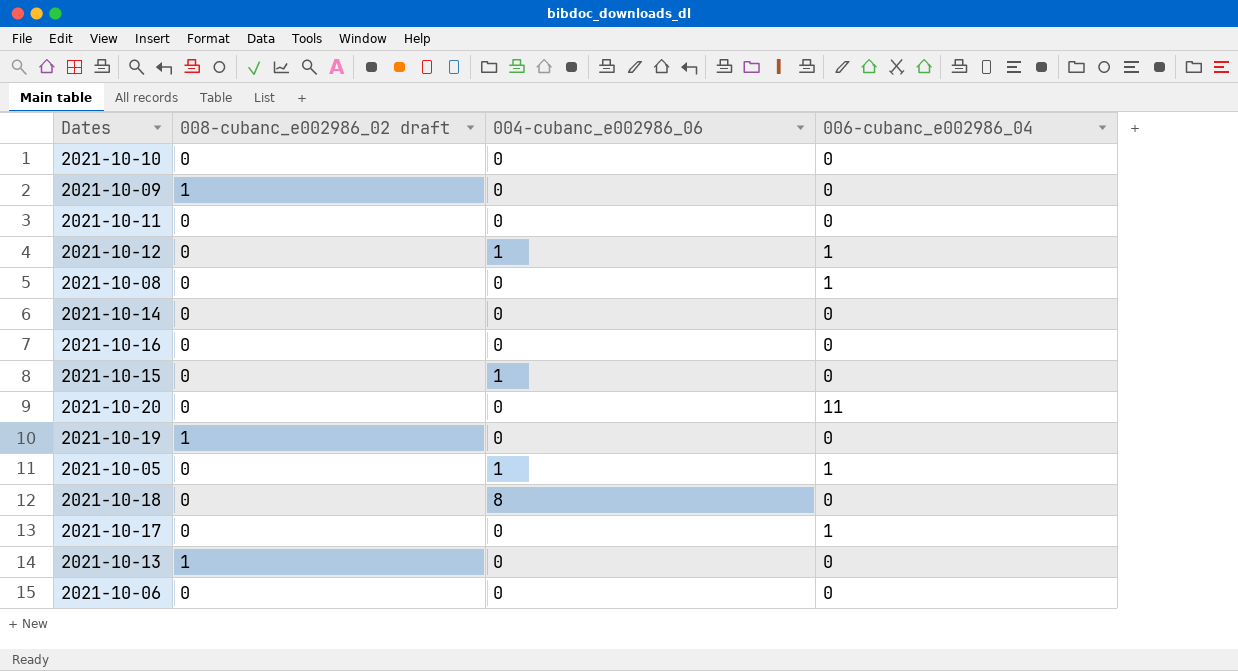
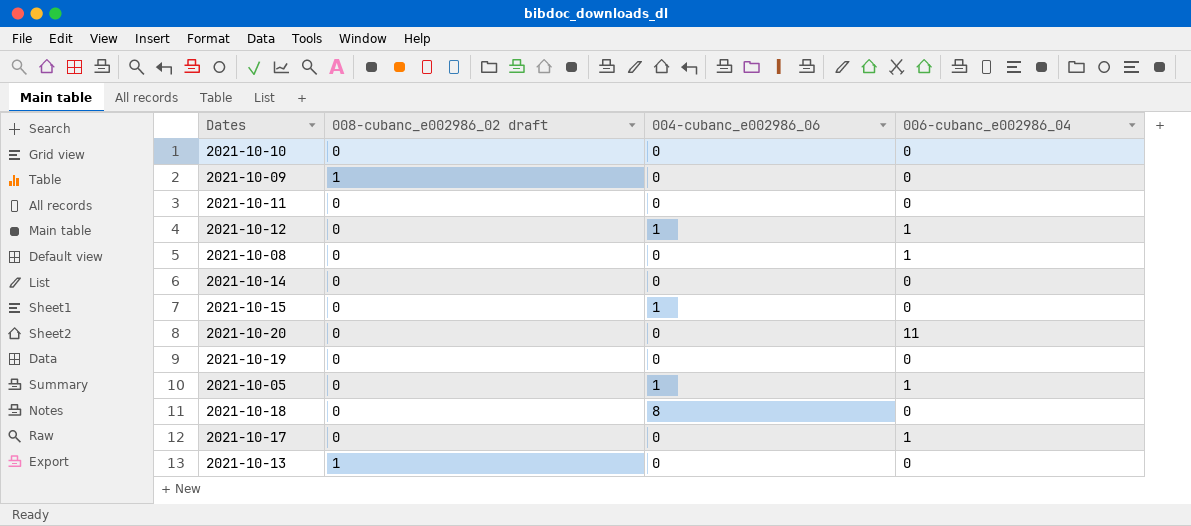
row 2021-10-16: 0 | 0 | 0 -> none
row 2021-10-06: 0 | 0 | 0 -> none
2021-10-19 | 008-cubanc_e002986_02 draft: 1 -> 0

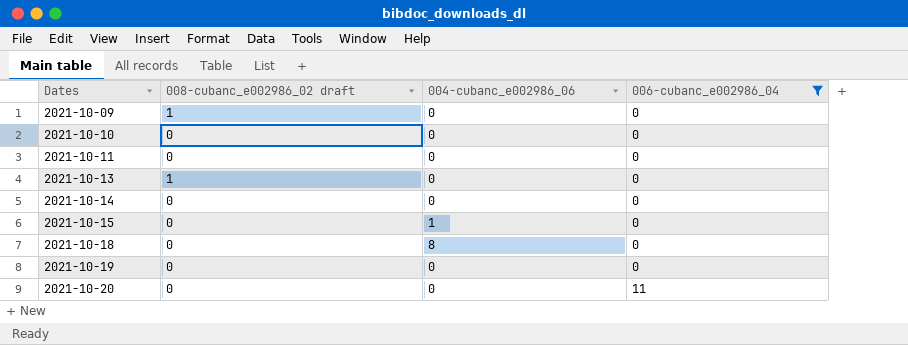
filter: none -> 006-cubanc_e002986_04 != 1
row order: none -> Dates ascending

